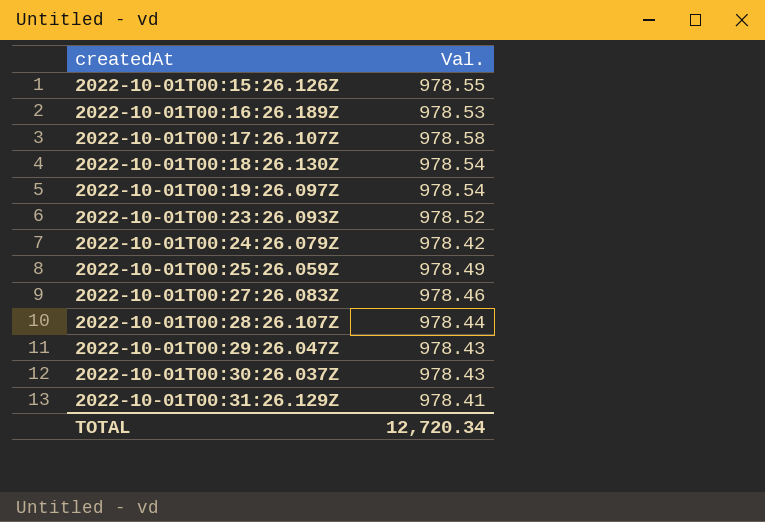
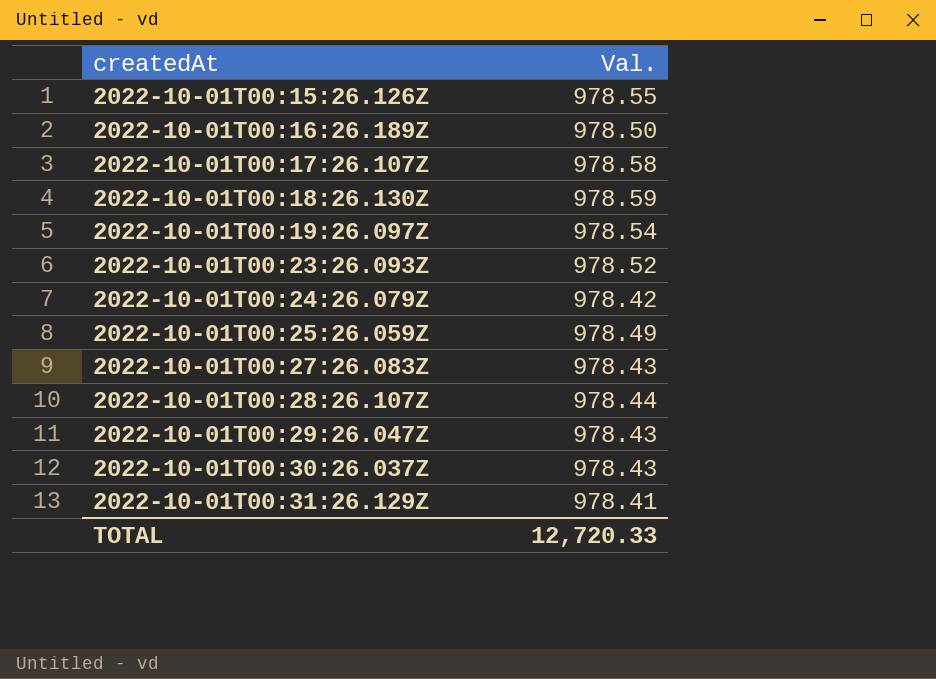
2022-10-01T00:16:26.189Z | Val.: 978.53 -> 978.50
2022-10-01T00:18:26.130Z | Val.: 978.54 -> 978.59
2022-10-01T00:27:26.083Z | Val.: 978.46 -> 978.43
TOTAL | Val.: 12,720.34 -> 12,720.33

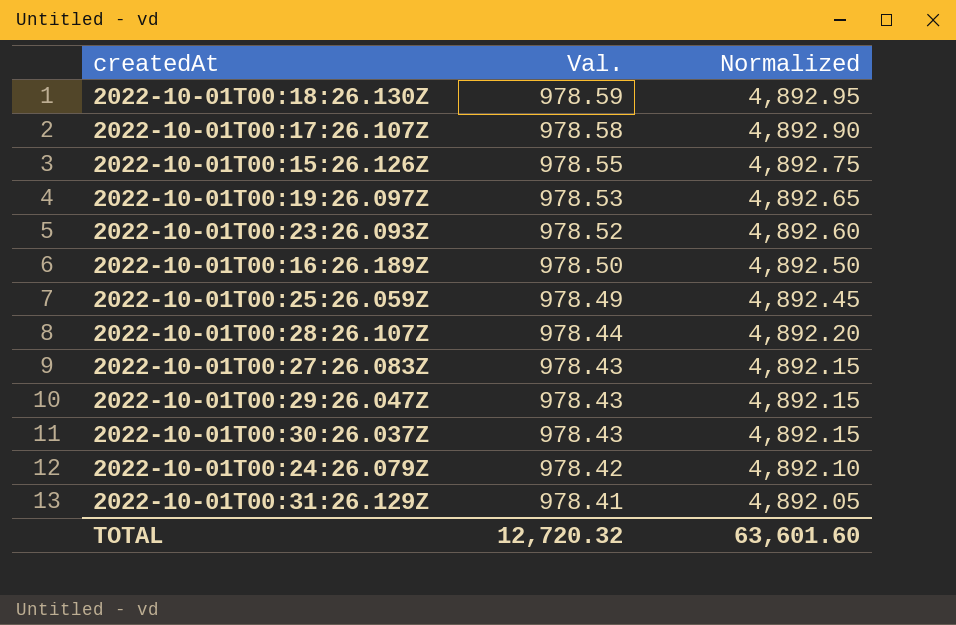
row order: createdAt ascending -> Val. descending
column Normalized | formula: none -> [Val.] * 5
2022-10-01T00:19:26.097Z | Val.: 978.54 -> 978.53
TOTAL | Val.: 12,720.33 -> 12,720.32

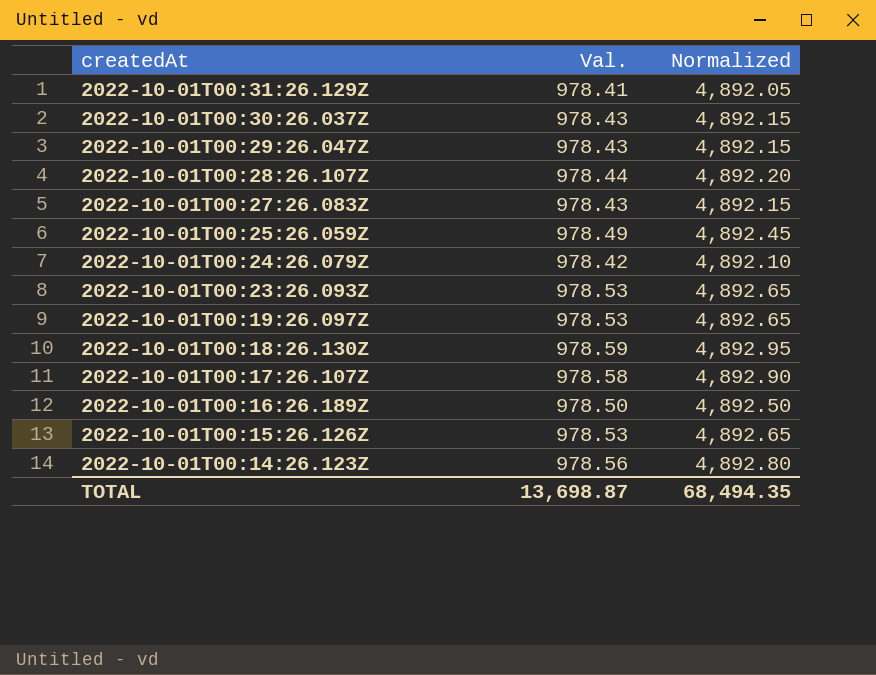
row order: Val. descending -> createdAt descending
2022-10-01T00:23:26.093Z | Val.: 978.52 -> 978.53
2022-10-01T00:23:26.093Z | Normalized: 4,892.60 -> 4,892.65
2022-10-01T00:15:26.126Z | Val.: 978.55 -> 978.53
2022-10-01T00:15:26.126Z | Normalized: 4,892.75 -> 4,892.65
row 2022-10-01T00:14:26.123Z: none -> 978.56 | 4,892.80
TOTAL | Val.: 12,720.32 -> 13,698.87
TOTAL | Normalized: 63,601.60 -> 68,494.35

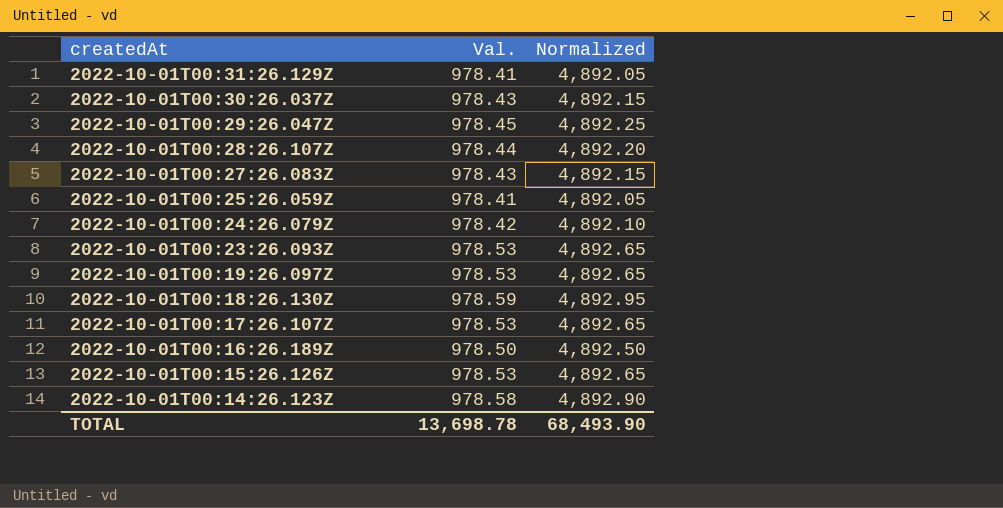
2022-10-01T00:29:26.047Z | Val.: 978.43 -> 978.45
2022-10-01T00:29:26.047Z | Normalized: 4,892.15 -> 4,892.25
2022-10-01T00:25:26.059Z | Val.: 978.49 -> 978.41
2022-10-01T00:25:26.059Z | Normalized: 4,892.45 -> 4,892.05
2022-10-01T00:17:26.107Z | Val.: 978.58 -> 978.53
2022-10-01T00:17:26.107Z | Normalized: 4,892.90 -> 4,892.65
2022-10-01T00:14:26.123Z | Val.: 978.56 -> 978.58
2022-10-01T00:14:26.123Z | Normalized: 4,892.80 -> 4,892.90
TOTAL | Val.: 13,698.87 -> 13,698.78
TOTAL | Normalized: 68,494.35 -> 68,493.90

